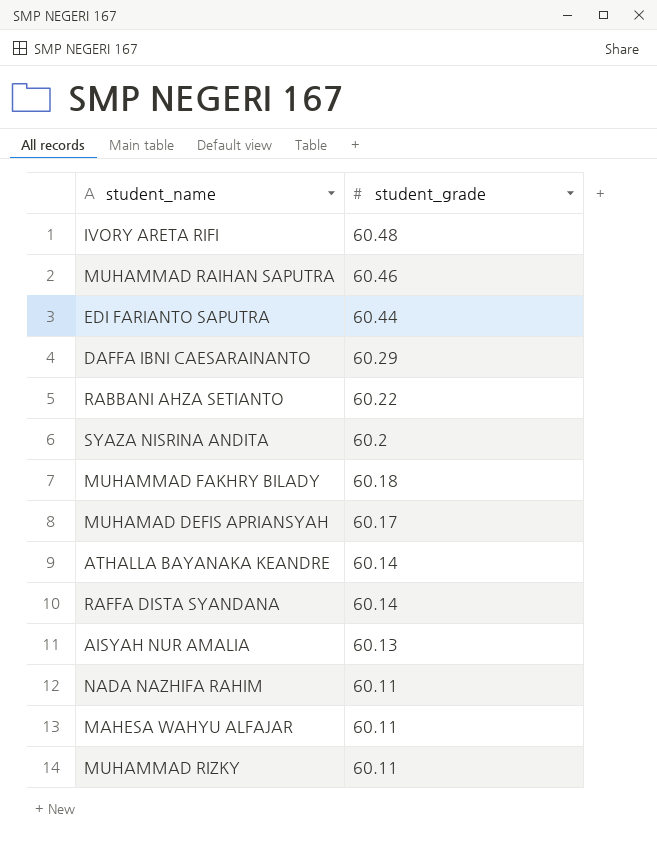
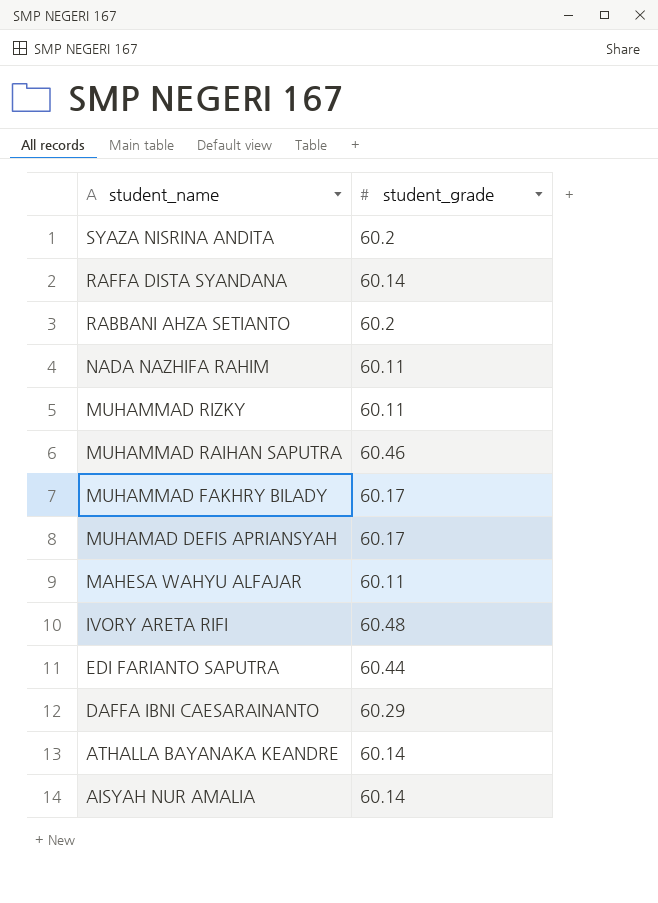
row order: student_grade descending -> student_name descending
RABBANI AHZA SETIANTO | student_grade: 60.22 -> 60.2
MUHAMMAD FAKHRY BILADY | student_grade: 60.18 -> 60.17
AISYAH NUR AMALIA | student_grade: 60.13 -> 60.14

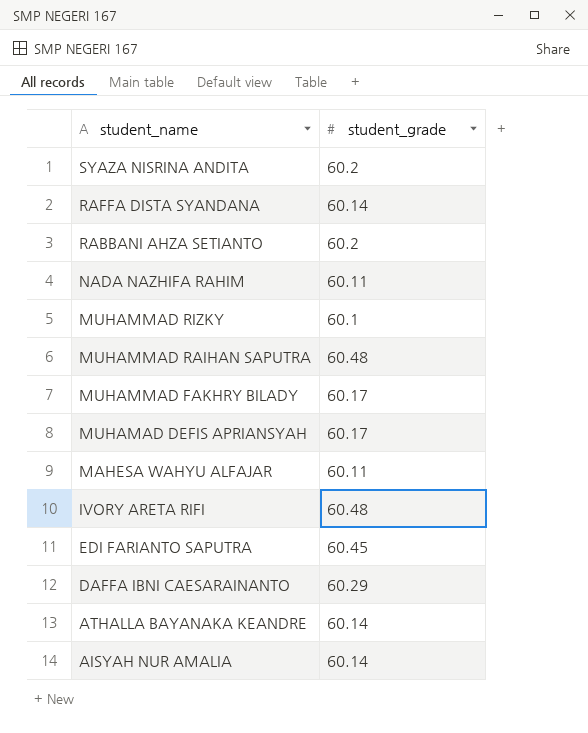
MUHAMMAD RIZKY | student_grade: 60.11 -> 60.1
MUHAMMAD RAIHAN SAPUTRA | student_grade: 60.46 -> 60.48
EDI FARIANTO SAPUTRA | student_grade: 60.44 -> 60.45

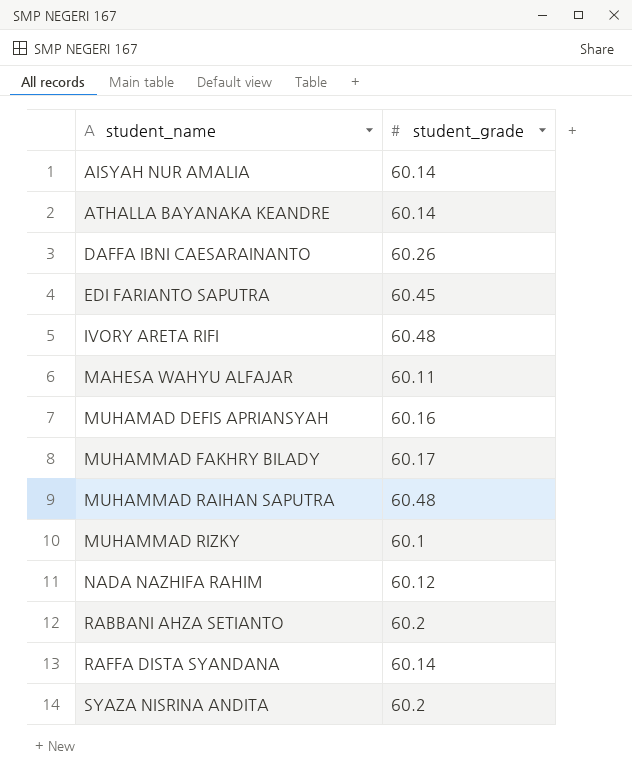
row order: student_name descending -> student_name ascending
DAFFA IBNI CAESARAINANTO | student_grade: 60.29 -> 60.26
MUHAMAD DEFIS APRIANSYAH | student_grade: 60.17 -> 60.16
NADA NAZHIFA RAHIM | student_grade: 60.11 -> 60.12

